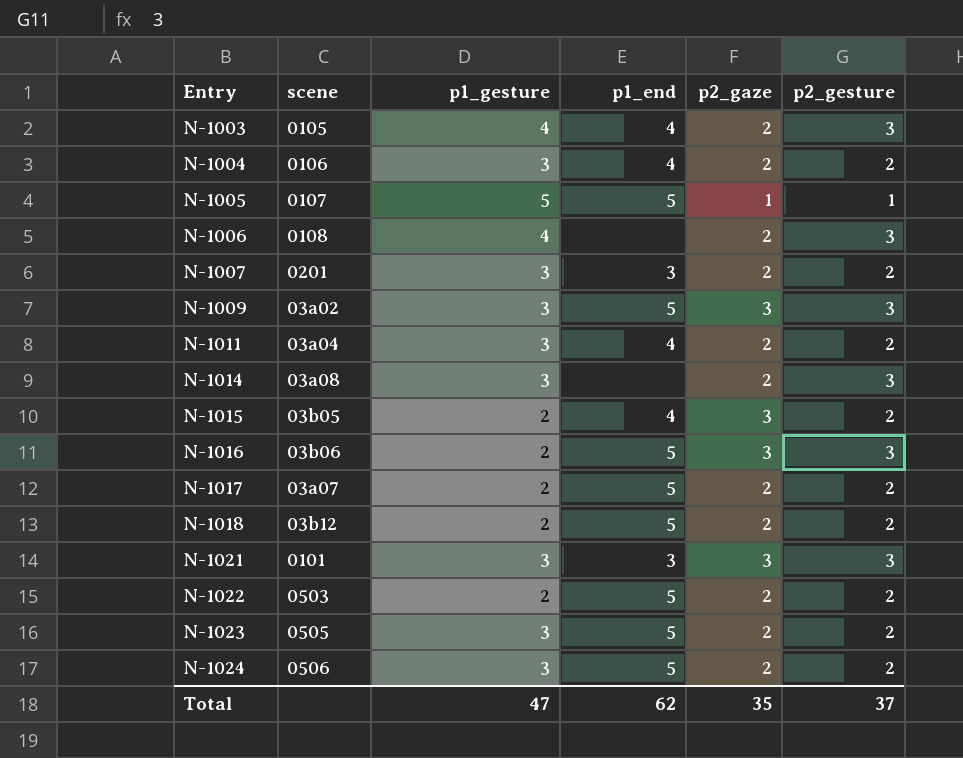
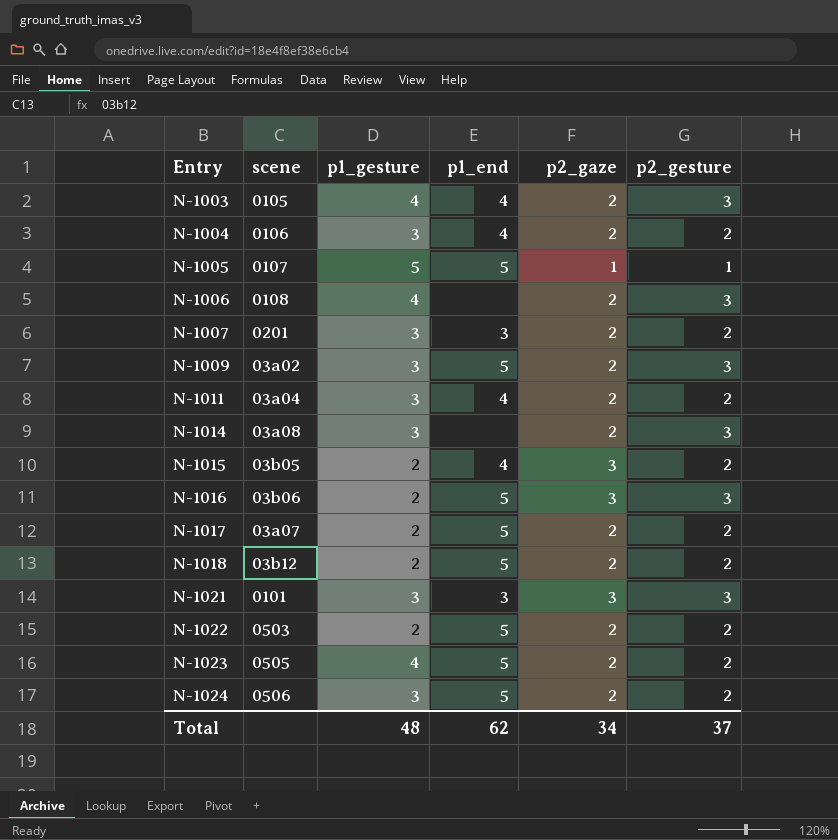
N-1009 | p2_gaze: 3 -> 2
N-1023 | p1_gesture: 3 -> 4
Total | p1_gesture: 47 -> 48
Total | p2_gaze: 35 -> 34

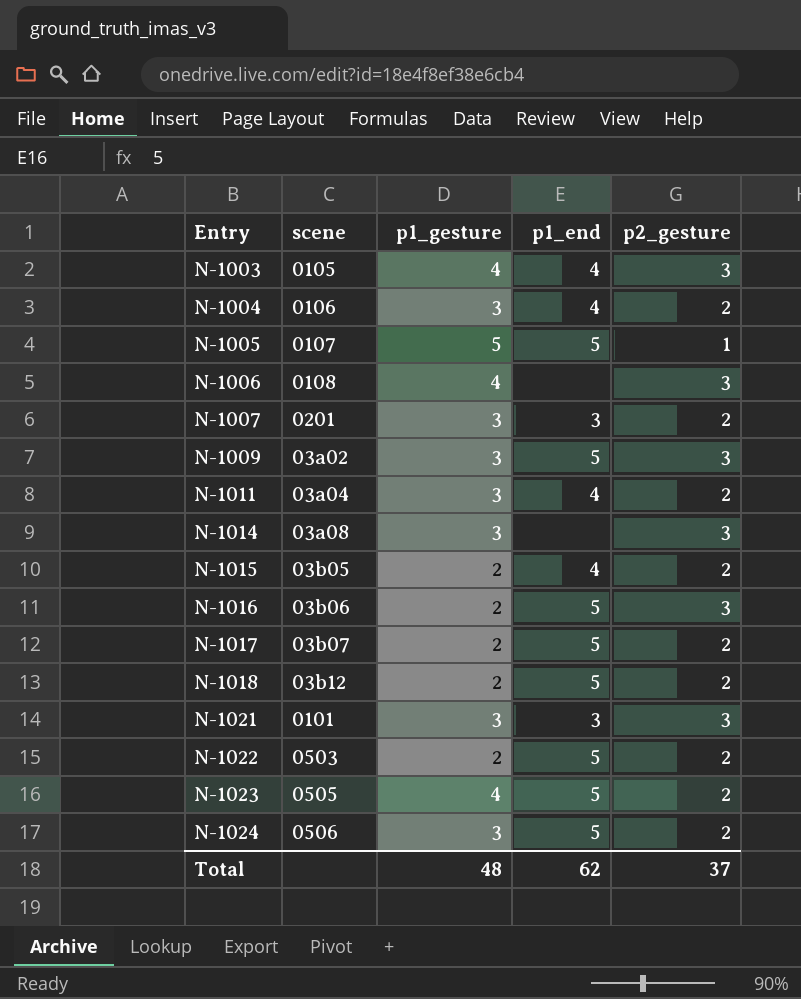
column p2_gaze | position: 5 -> none
N-1017 | scene: 03a07 -> 03b07

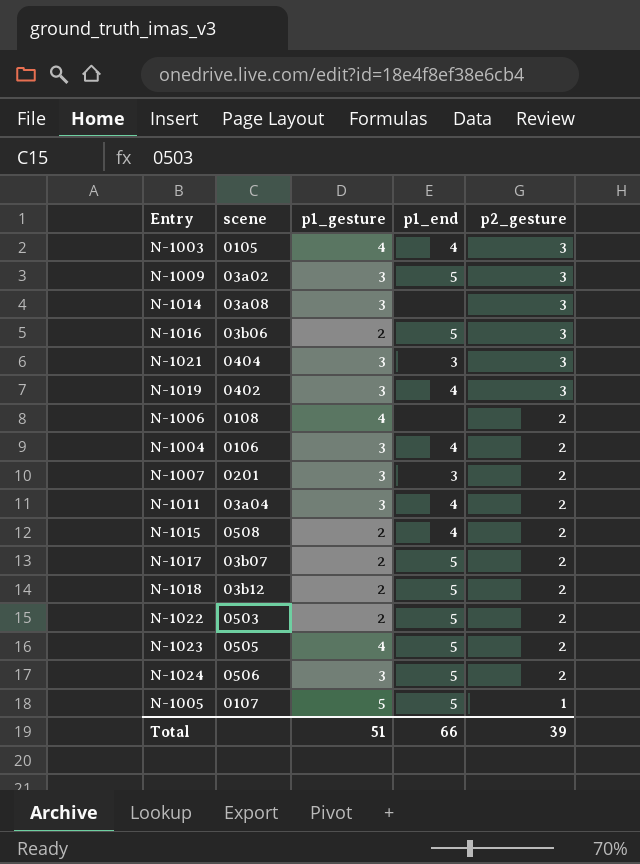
row order: Entry ascending -> p2_gesture descending
N-1021 | scene: 0101 -> 0404
row N-1019: none -> 0402 | 3 | 4 | 3
N-1006 | p2_gesture: 3 -> 2
N-1015 | scene: 03b05 -> 0508
Total | p1_gesture: 48 -> 51
Total | p1_end: 62 -> 66
Total | p2_gesture: 37 -> 39

